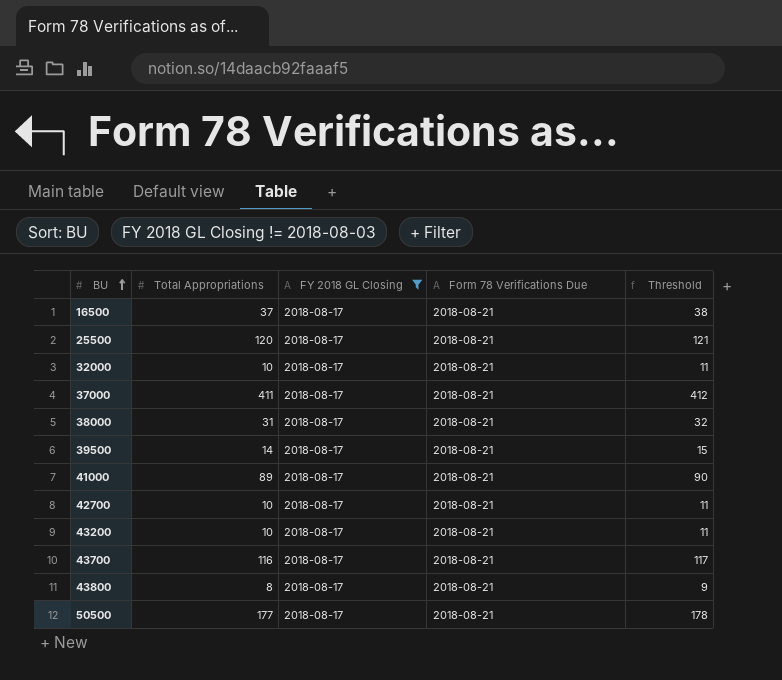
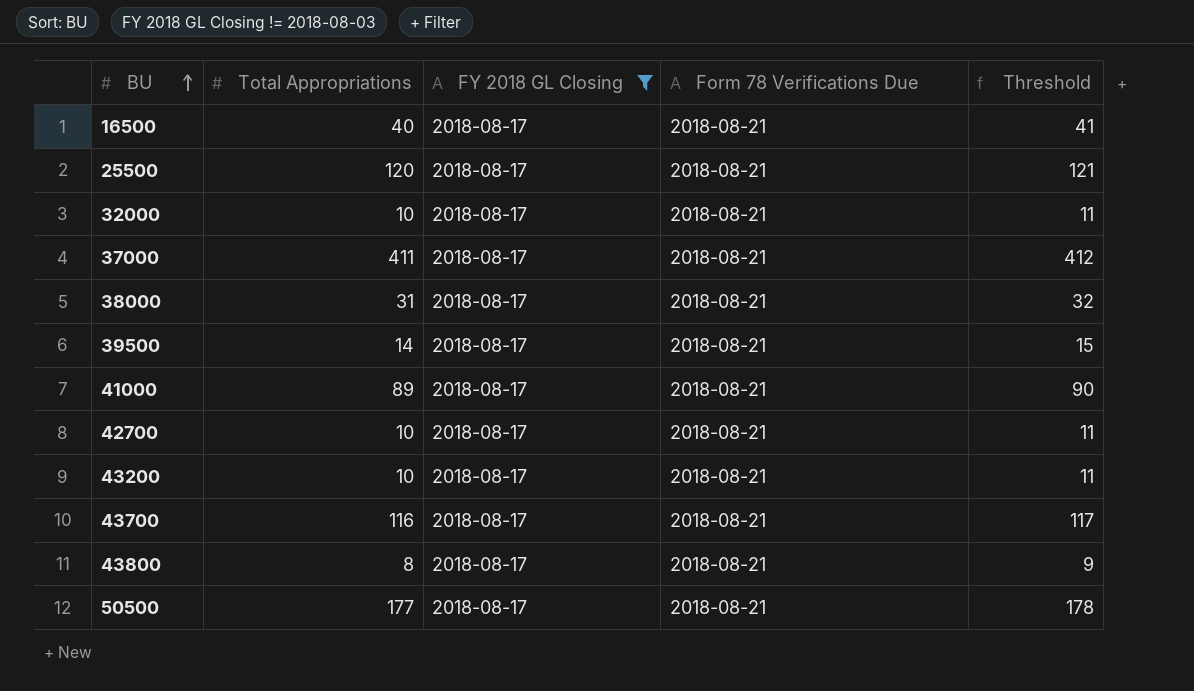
16500 | Total Appropriations: 37 -> 40
16500 | Threshold: 38 -> 41

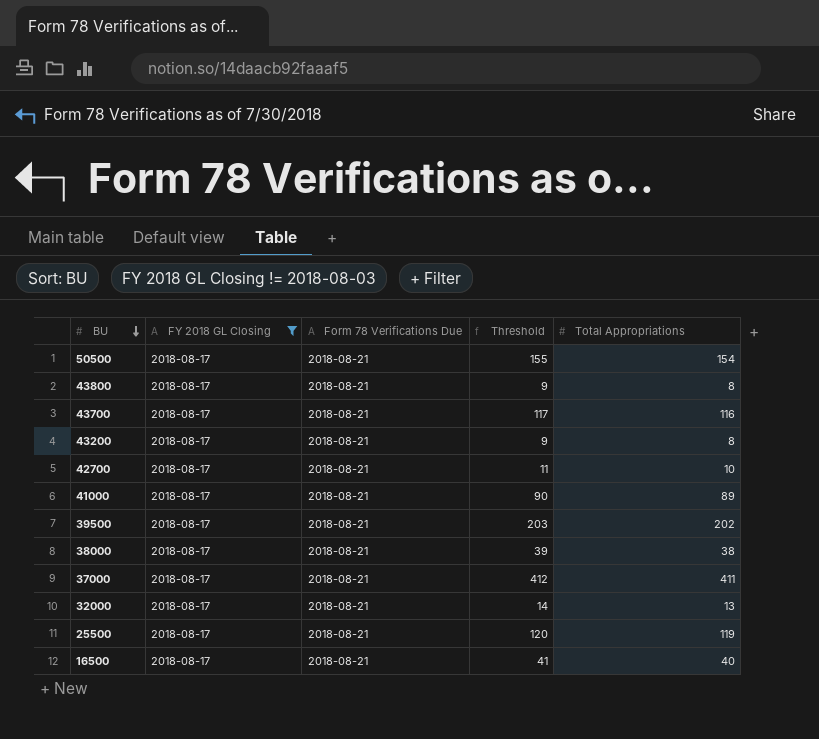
row order: BU ascending -> BU descending
column Total Appropriations | position: 2 -> 5
50500 | Threshold: 178 -> 155
50500 | Total Appropriations: 177 -> 154
43200 | Threshold: 11 -> 9
43200 | Total Appropriations: 10 -> 8
39500 | Threshold: 15 -> 203
39500 | Total Appropriations: 14 -> 202
38000 | Threshold: 32 -> 39
38000 | Total Appropriations: 31 -> 38
32000 | Threshold: 11 -> 14
32000 | Total Appropriations: 10 -> 13
25500 | Threshold: 121 -> 120
25500 | Total Appropriations: 120 -> 119

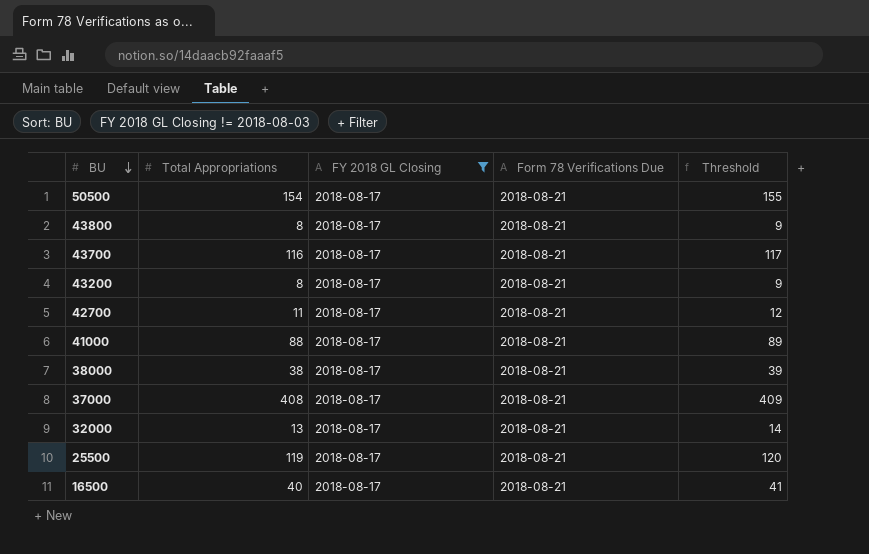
column Total Appropriations | position: 5 -> 2
row 39500: 2018-08-17 | 2018-08-21 | 203 | 202 -> none
42700 | Total Appropriations: 10 -> 11
42700 | Threshold: 11 -> 12
41000 | Total Appropriations: 89 -> 88
41000 | Threshold: 90 -> 89
37000 | Total Appropriations: 411 -> 408
37000 | Threshold: 412 -> 409

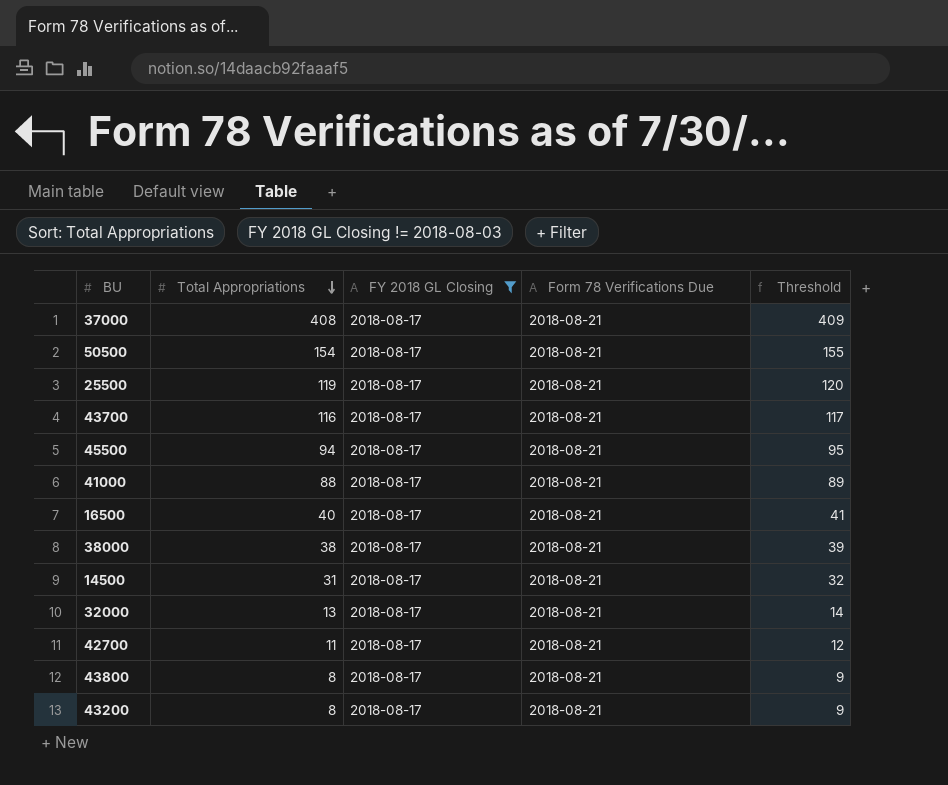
row order: BU descending -> Total Appropriations descending
row 45500: none -> 94 | 2018-08-17 | 2018-08-21 | 95
row 14500: none -> 31 | 2018-08-17 | 2018-08-21 | 32

